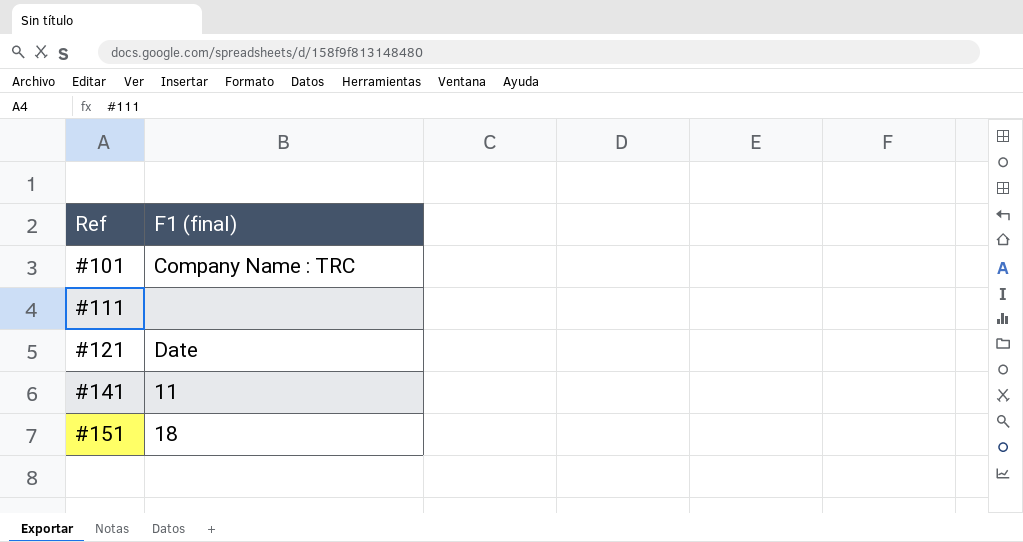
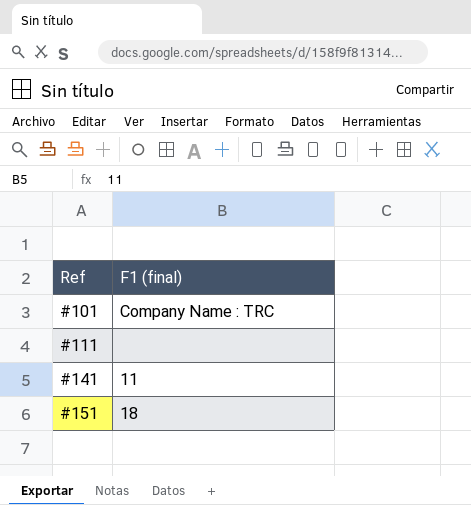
row #121: Date -> none

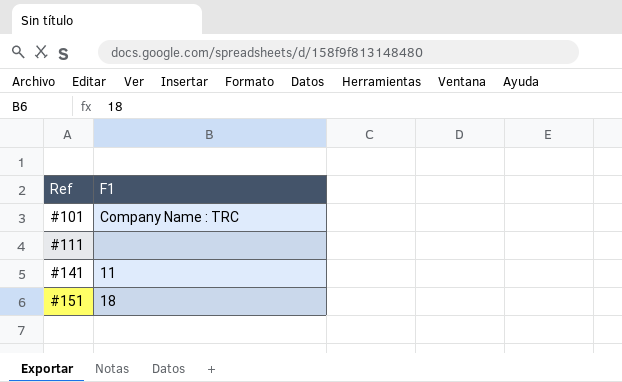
column name: F1 (final) -> F1

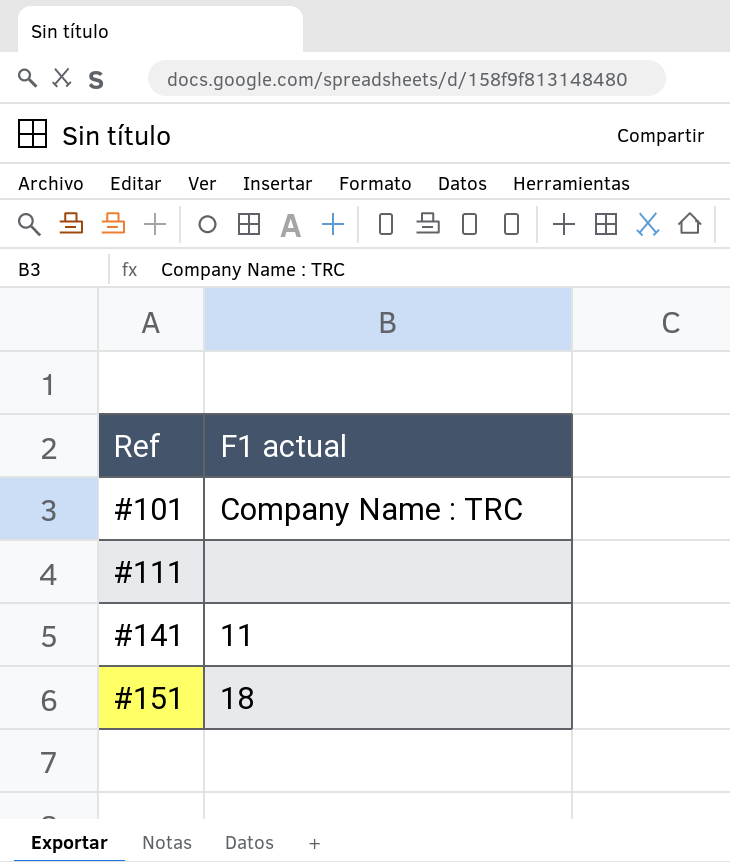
column name: F1 -> F1 actual

